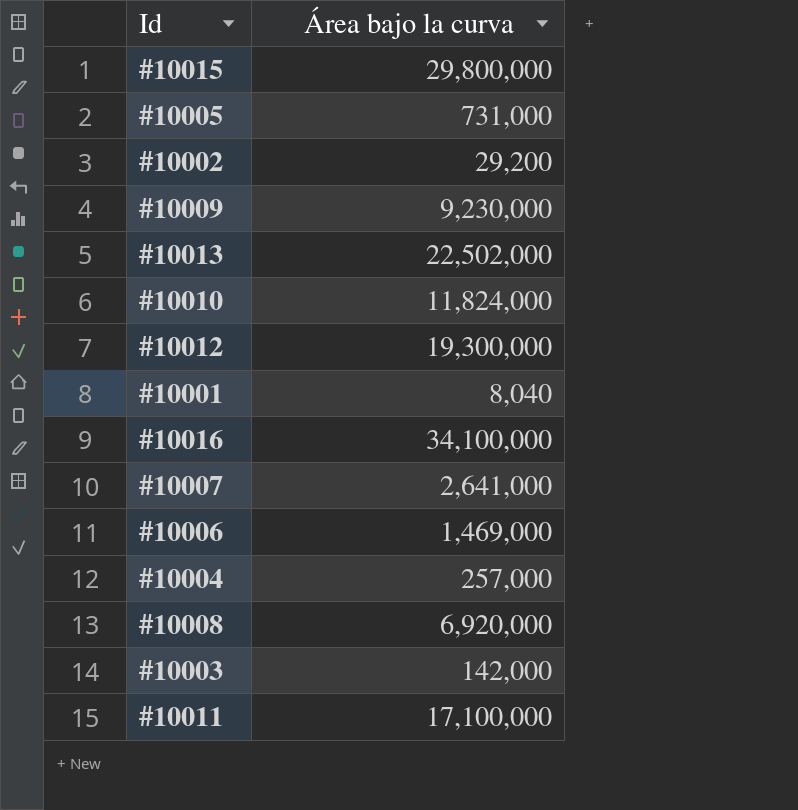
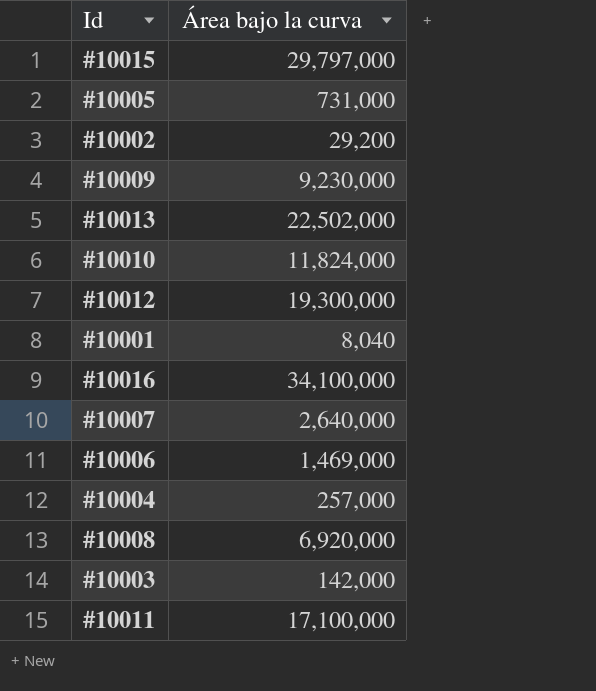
#10015 | Área bajo la curva: 29,800,000 -> 29,797,000
#10007 | Área bajo la curva: 2,641,000 -> 2,640,000

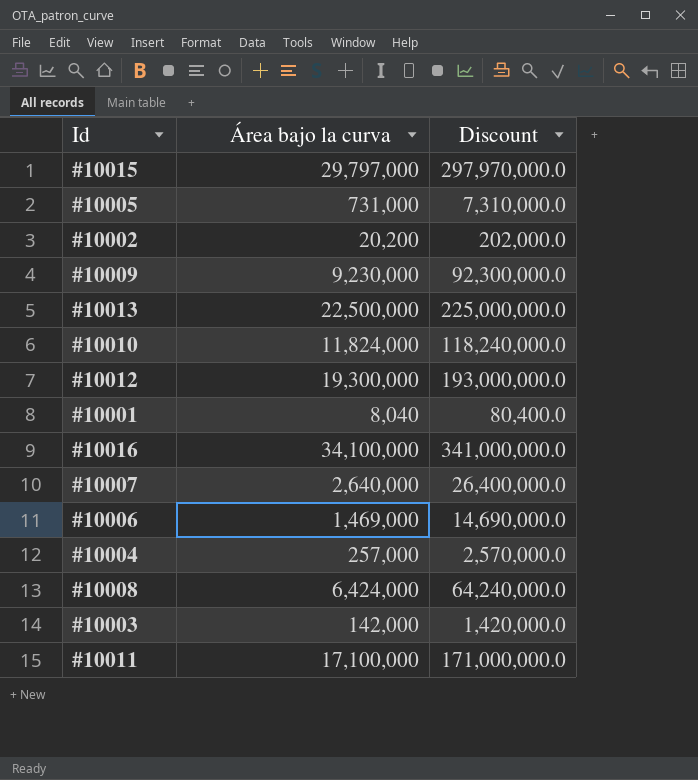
column Discount | formula: none -> [Área bajo la curva] * 10
#10002 | Área bajo la curva: 29,200 -> 20,200
#10013 | Área bajo la curva: 22,502,000 -> 22,500,000
#10008 | Área bajo la curva: 6,920,000 -> 6,424,000

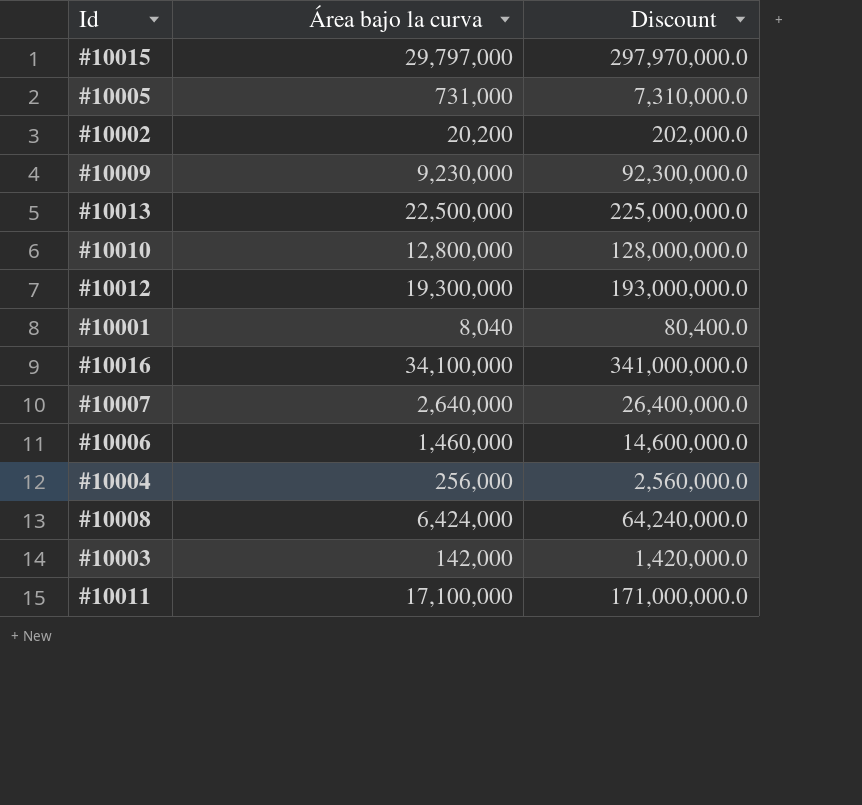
#10010 | Área bajo la curva: 11,824,000 -> 12,800,000
#10010 | Discount: 118,240,000.0 -> 128,000,000.0
#10006 | Área bajo la curva: 1,469,000 -> 1,460,000
#10006 | Discount: 14,690,000.0 -> 14,600,000.0
#10004 | Área bajo la curva: 257,000 -> 256,000
#10004 | Discount: 2,570,000.0 -> 2,560,000.0

